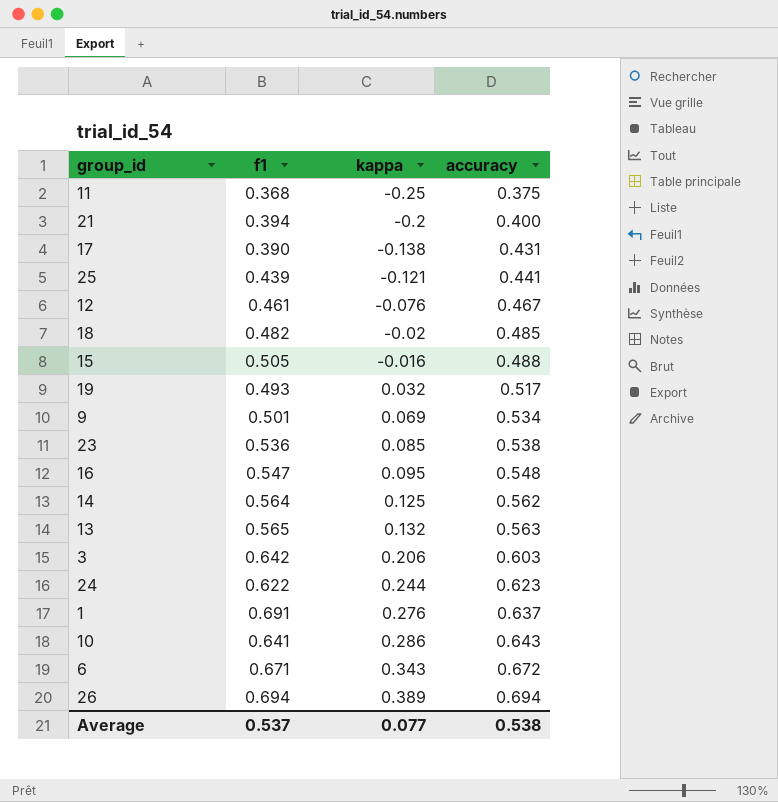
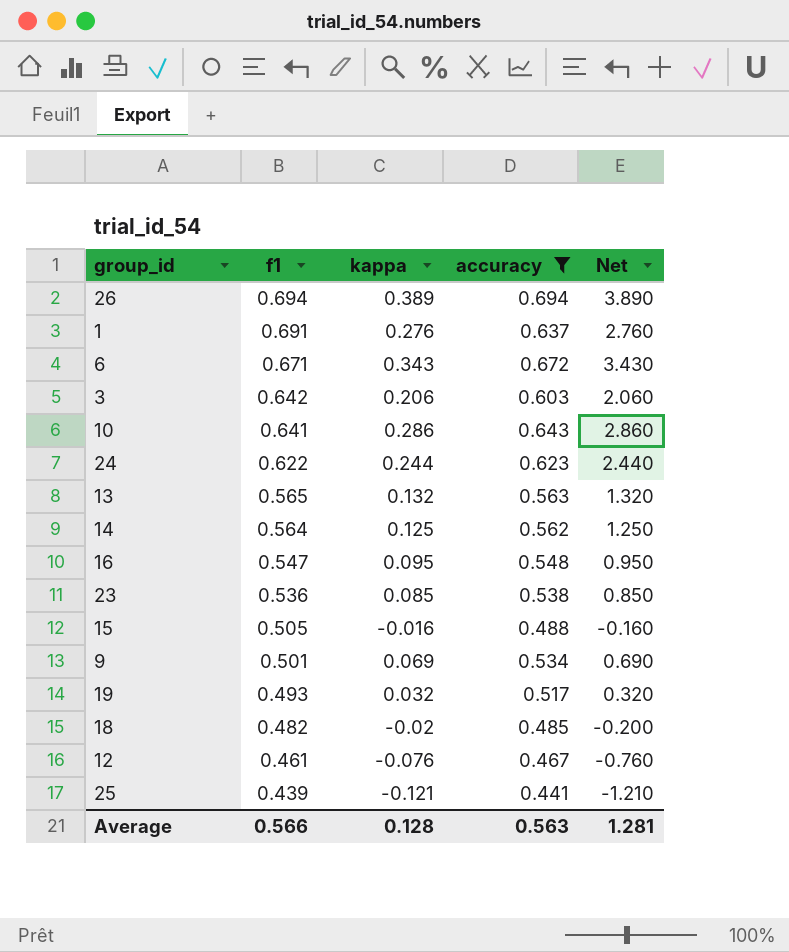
filter: none -> accuracy >= 0.441
row order: kappa ascending -> f1 descending
column Net | formula: none -> [kappa] * 10
Average | f1: 0.537 -> 0.566
Average | kappa: 0.077 -> 0.128
Average | accuracy: 0.538 -> 0.563

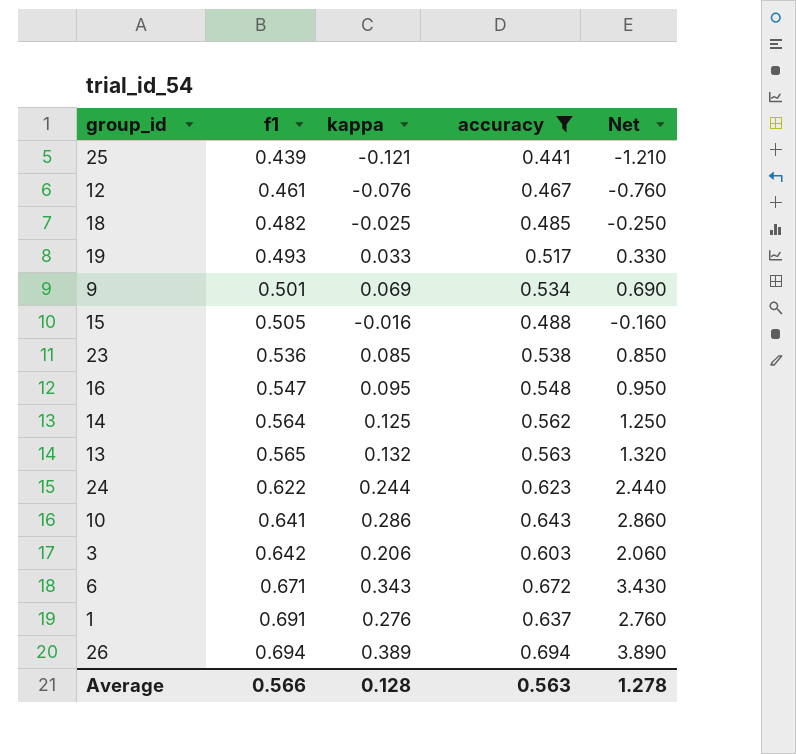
row order: f1 descending -> f1 ascending
18 | kappa: -0.02 -> -0.025
18 | Net: -0.200 -> -0.250
19 | kappa: 0.032 -> 0.033
19 | Net: 0.320 -> 0.330
Average | Net: 1.281 -> 1.278

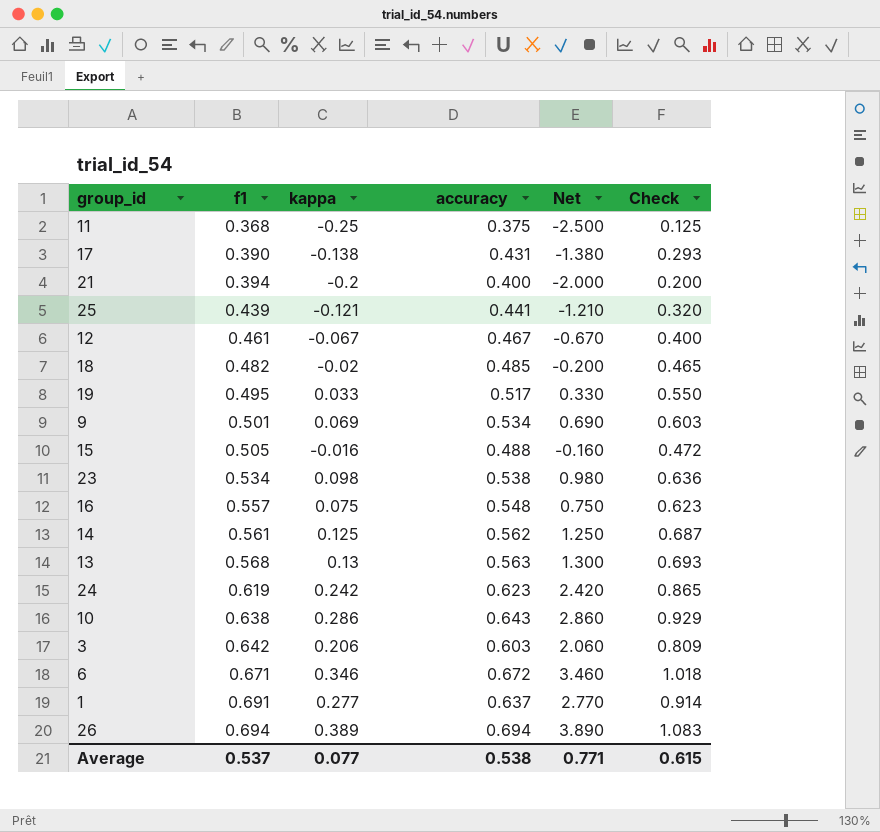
filter: accuracy >= 0.441 -> none
column Check | formula: none -> [kappa] + [accuracy]
12 | kappa: -0.076 -> -0.067
12 | Net: -0.760 -> -0.670
18 | kappa: -0.025 -> -0.02
18 | Net: -0.250 -> -0.200
19 | f1: 0.493 -> 0.495
23 | f1: 0.536 -> 0.534
23 | kappa: 0.085 -> 0.098
23 | Net: 0.850 -> 0.980
16 | f1: 0.547 -> 0.557
16 | kappa: 0.095 -> 0.075
16 | Net: 0.950 -> 0.750
14 | f1: 0.564 -> 0.561
13 | f1: 0.565 -> 0.568
13 | kappa: 0.132 -> 0.13
13 | Net: 1.320 -> 1.300
24 | f1: 0.622 -> 0.619
24 | kappa: 0.244 -> 0.242
24 | Net: 2.440 -> 2.420
10 | f1: 0.641 -> 0.638
6 | kappa: 0.343 -> 0.346
6 | Net: 3.430 -> 3.460
1 | kappa: 0.276 -> 0.277
1 | Net: 2.760 -> 2.770
Average | f1: 0.566 -> 0.537
Average | kappa: 0.128 -> 0.077
Average | accuracy: 0.563 -> 0.538
Average | Net: 1.278 -> 0.771

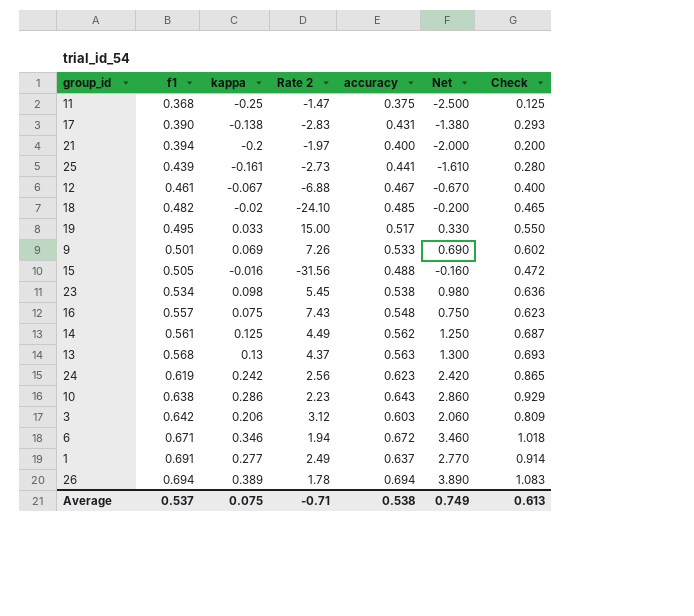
column Rate 2 | formula: none -> [f1] / [kappa]
25 | kappa: -0.121 -> -0.161
25 | Net: -1.210 -> -1.610
25 | Check: 0.320 -> 0.280
9 | accuracy: 0.534 -> 0.533
9 | Check: 0.603 -> 0.602
Average | kappa: 0.077 -> 0.075
Average | Net: 0.771 -> 0.749
Average | Check: 0.615 -> 0.613

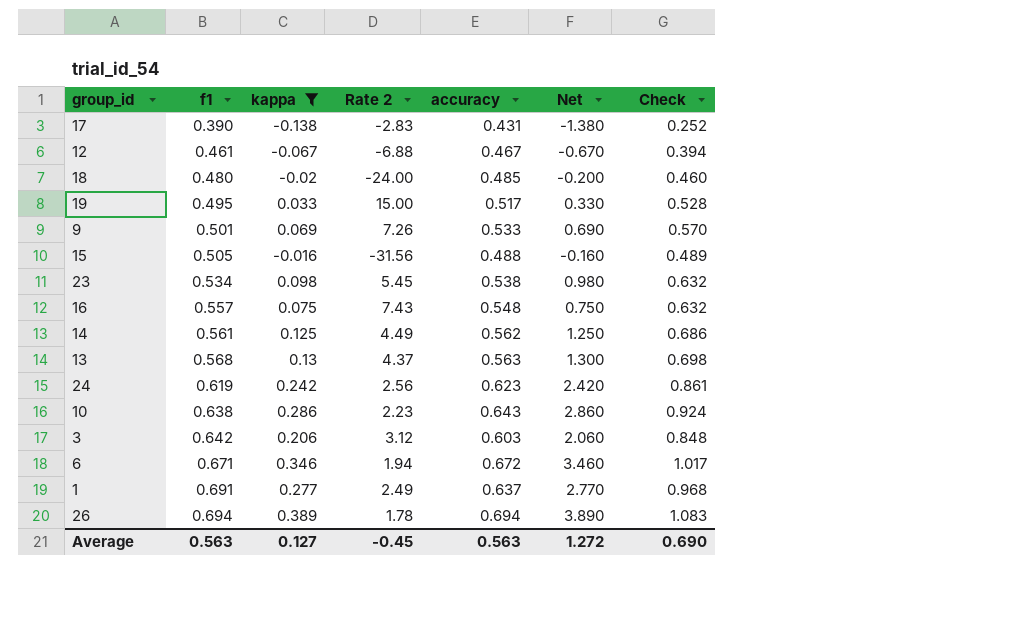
filter: none -> kappa >= -0.138
column Check | formula: [kappa] + [accuracy] -> [f1] + [kappa]
18 | f1: 0.482 -> 0.480
18 | Rate 2: -24.10 -> -24.00
Average | f1: 0.537 -> 0.563
Average | kappa: 0.075 -> 0.127
Average | Rate 2: -0.71 -> -0.45
Average | accuracy: 0.538 -> 0.563
Average | Net: 0.749 -> 1.272
Average | Check: 0.613 -> 0.690

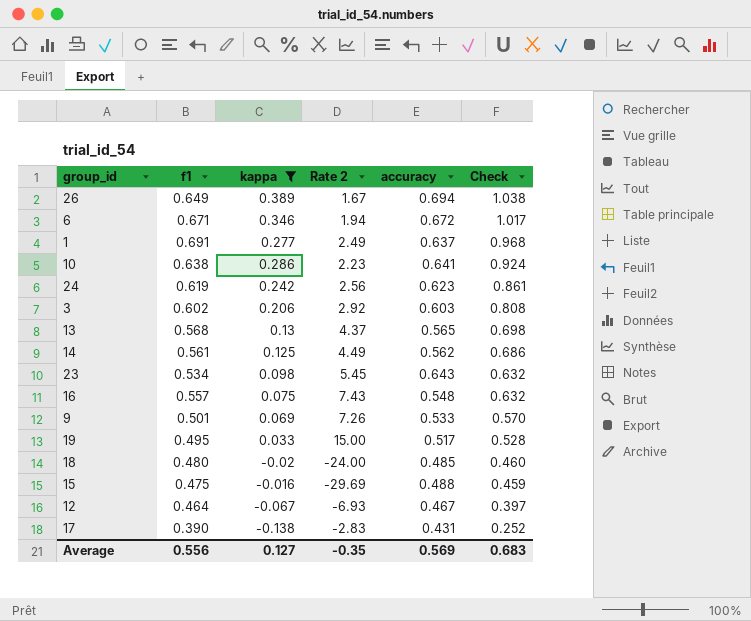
row order: f1 ascending -> Check descending
column Net | formula: [kappa] * 10 -> none
26 | f1: 0.694 -> 0.649
26 | Rate 2: 1.78 -> 1.67
26 | Check: 1.083 -> 1.038
10 | accuracy: 0.643 -> 0.641
3 | f1: 0.642 -> 0.602
3 | Rate 2: 3.12 -> 2.92
3 | Check: 0.848 -> 0.808
13 | accuracy: 0.563 -> 0.565
23 | accuracy: 0.538 -> 0.643
15 | f1: 0.505 -> 0.475
15 | Rate 2: -31.56 -> -29.69
15 | Check: 0.489 -> 0.459
12 | f1: 0.461 -> 0.464
12 | Rate 2: -6.88 -> -6.93
12 | Check: 0.394 -> 0.397
Average | f1: 0.563 -> 0.556
Average | Rate 2: -0.45 -> -0.35
Average | accuracy: 0.563 -> 0.569
Average | Check: 0.690 -> 0.683

